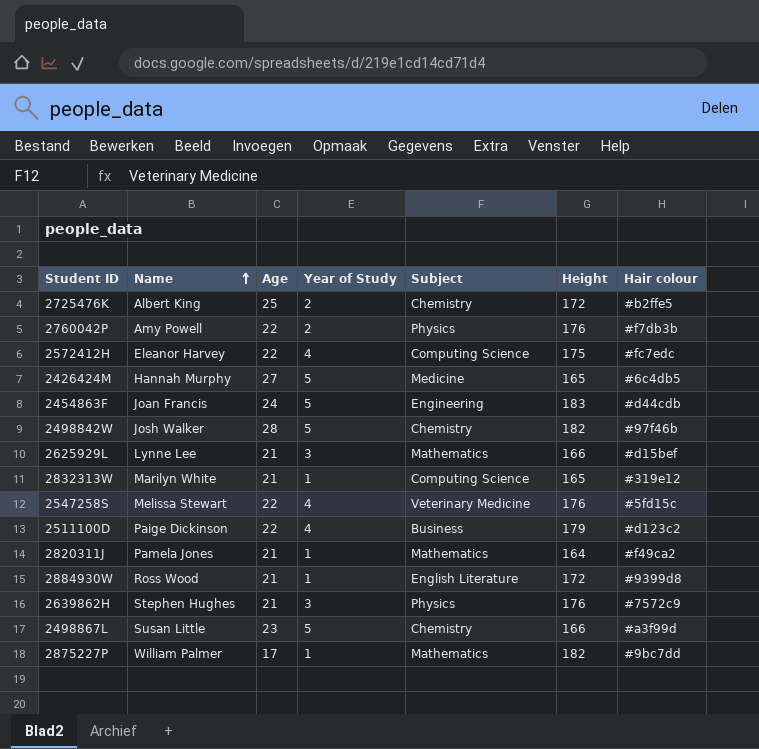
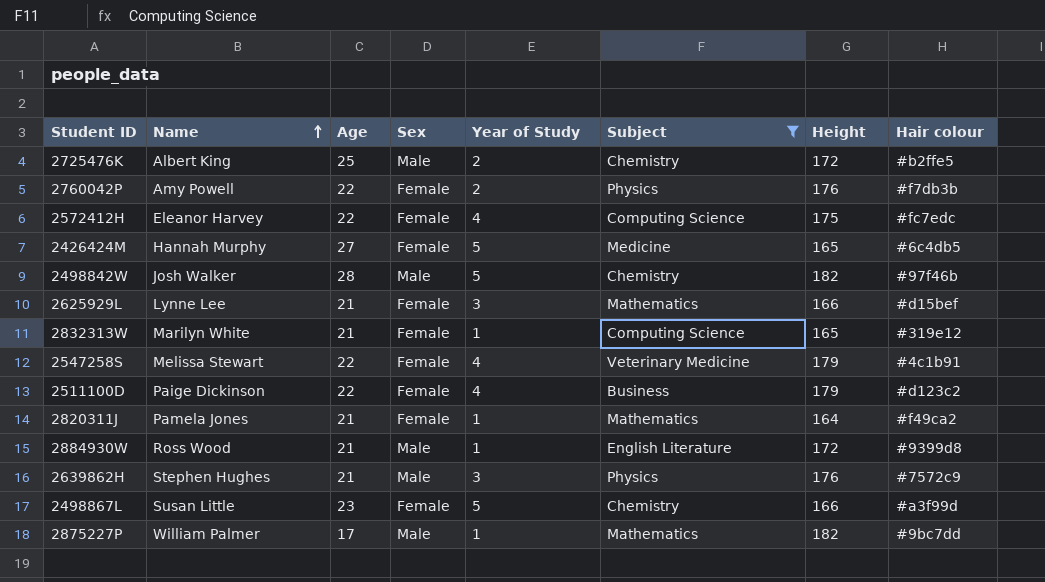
filter: none -> Subject != Engineering
column Sex | position: none -> 4
2547258S | Height: 176 -> 179
2547258S | Hair colour: #5fd15c -> #4c1b91

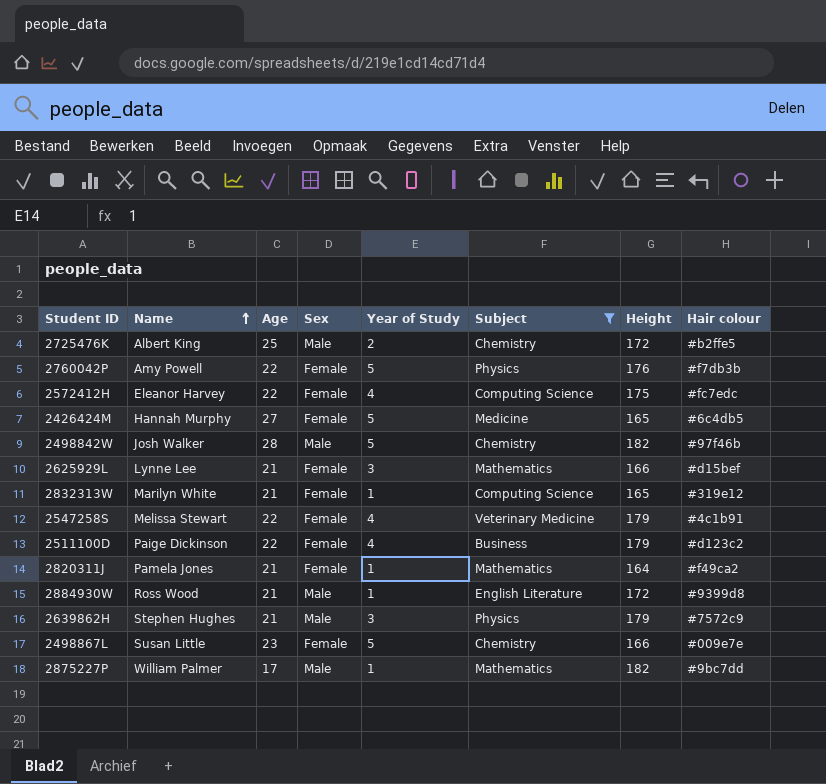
2760042P | Year of Study: 2 -> 5
2639862H | Height: 176 -> 179
2498867L | Hair colour: #a3f99d -> #009e7e

